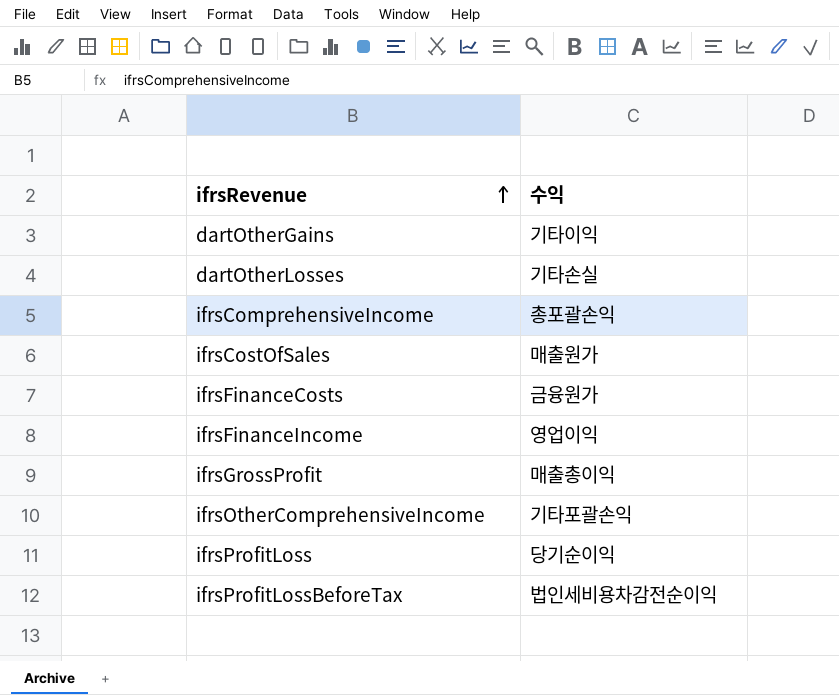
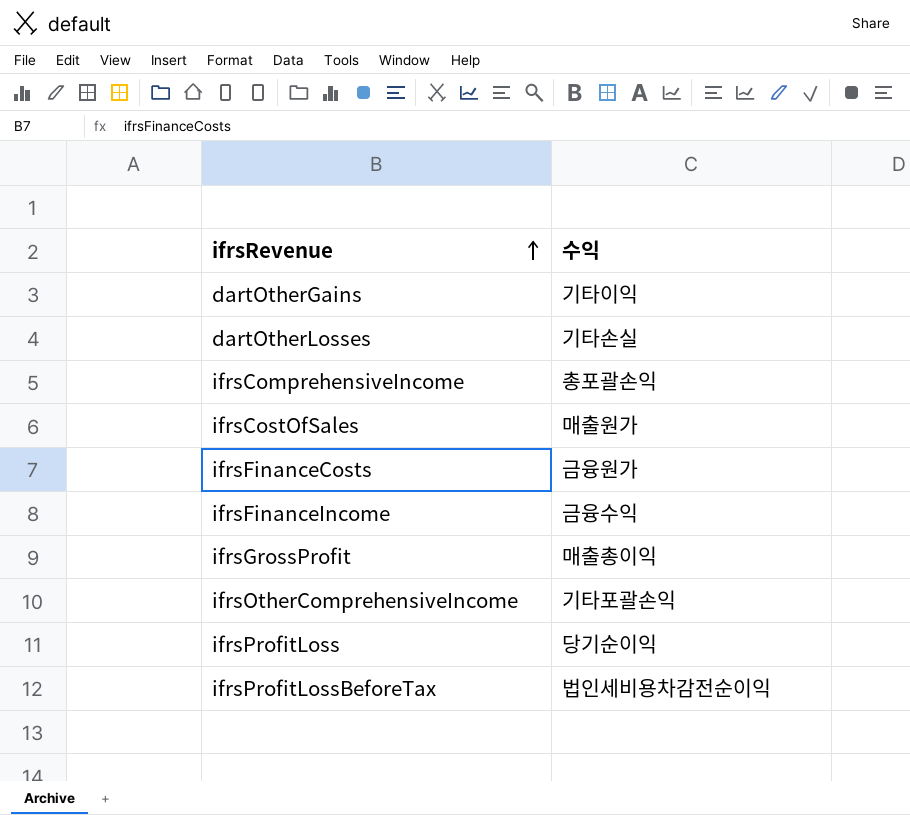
ifrsFinanceIncome | 수익: 영업이익 -> 금융수익

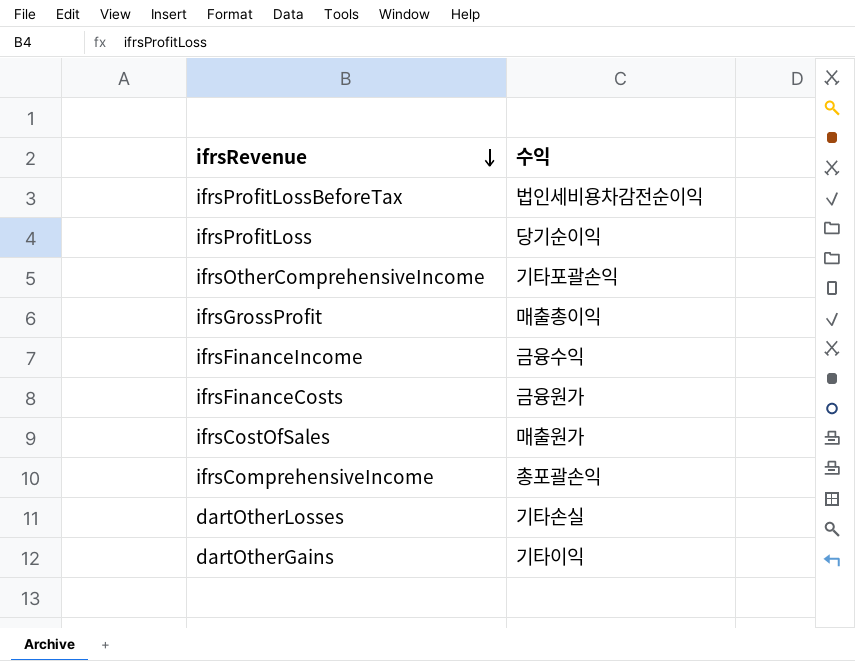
row order: ifrsRevenue ascending -> ifrsRevenue descending

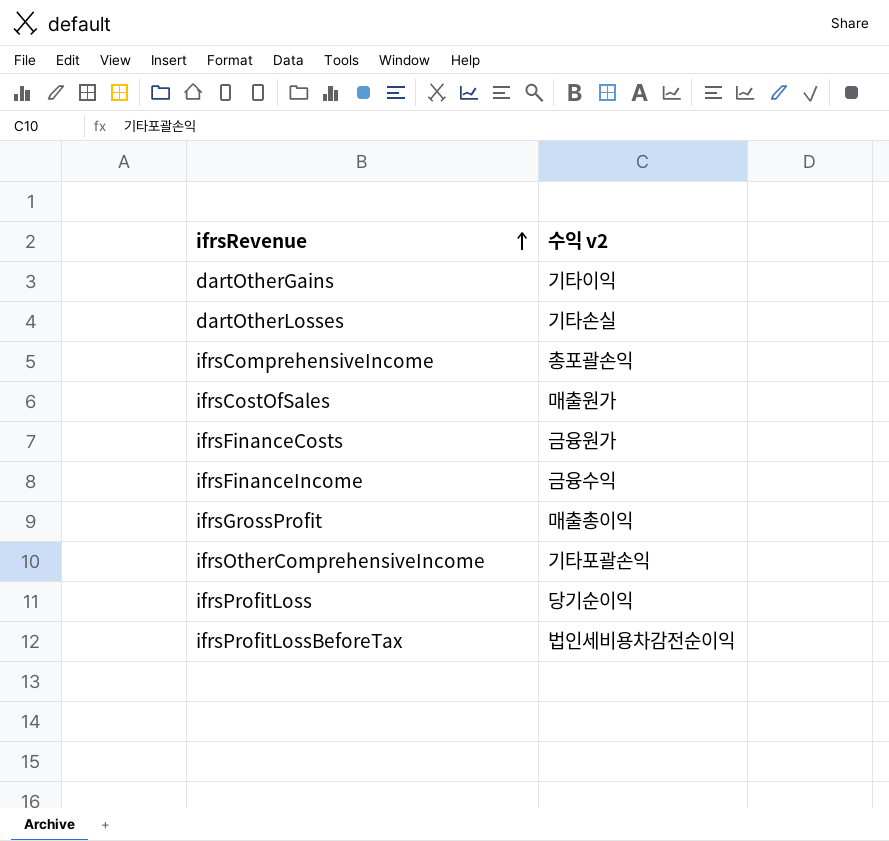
row order: ifrsRevenue descending -> ifrsRevenue ascending
column name: 수익 -> 수익 v2

